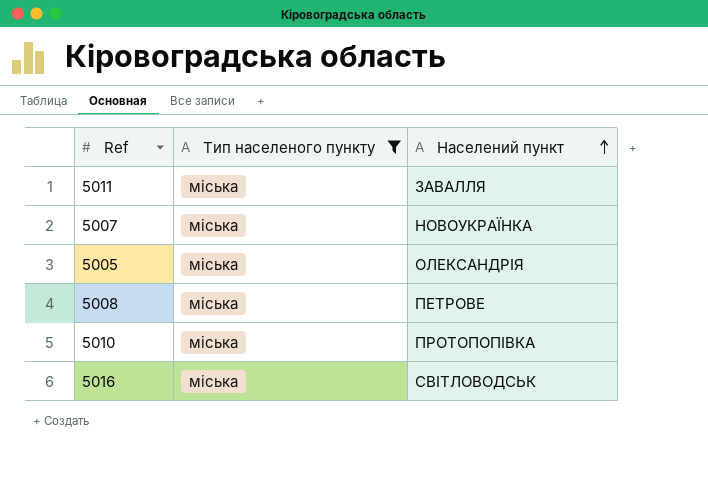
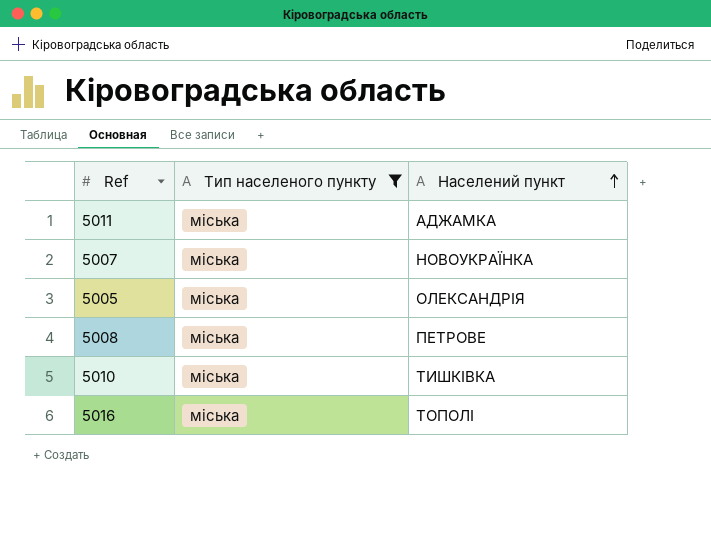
5011 | Населений пункт: ЗАВАЛЛЯ -> АДЖАМКА
5010 | Населений пункт: ПРОТОПОПІВКА -> ТИШКІВКА
5016 | Населений пункт: СВІТЛОВОДСЬК -> ТОПОЛІ

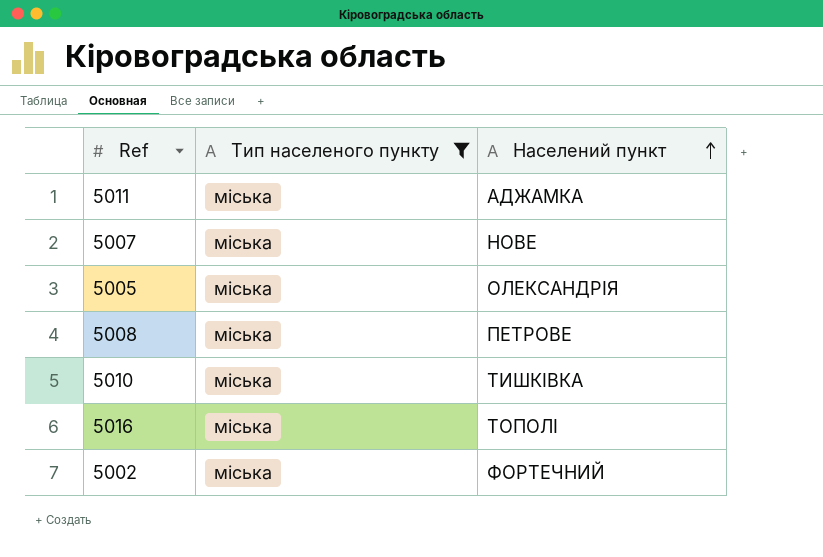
5007 | Населений пункт: НОВОУКРАЇНКА -> НОВЕ
row 5002: none -> міська | ФОРТЕЧНИЙ

